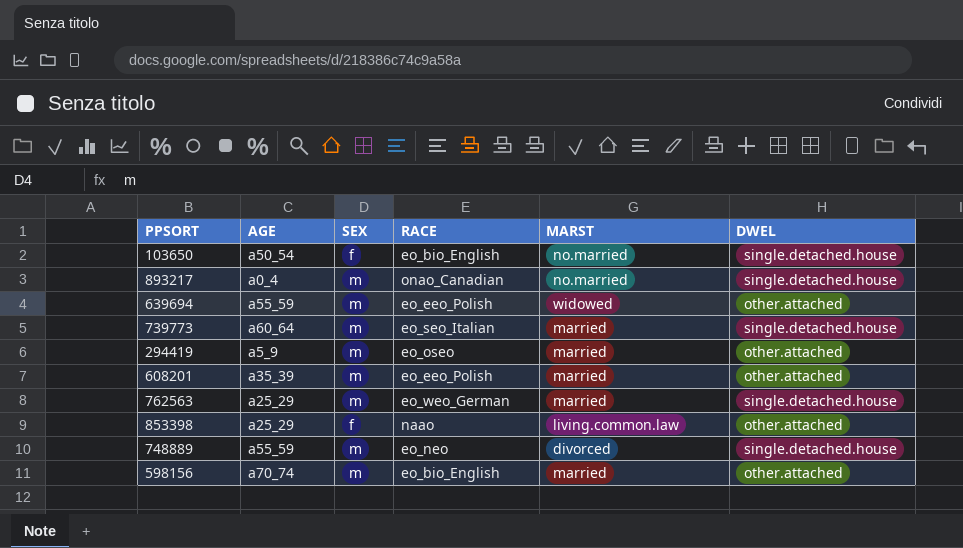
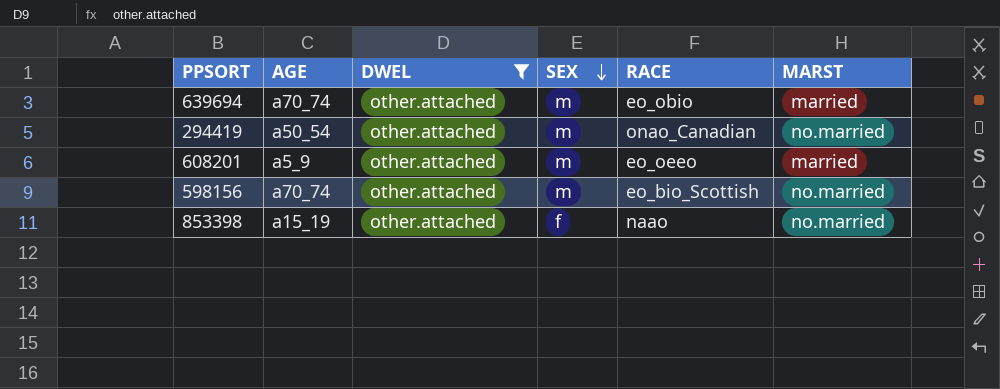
filter: none -> DWEL = other.attached
row order: none -> SEX descending
column DWEL | position: 6 -> 3
639694 | AGE: a55_59 -> a70_74
639694 | RACE: eo_eeo_Polish -> eo_obio
639694 | MARST: widowed -> married
294419 | AGE: a5_9 -> a50_54
294419 | RACE: eo_oseo -> onao_Canadian
294419 | MARST: married -> no.married
608201 | AGE: a35_39 -> a5_9
608201 | RACE: eo_eeo_Polish -> eo_oeeo
598156 | RACE: eo_bio_English -> eo_bio_Scottish
598156 | MARST: married -> no.married
853398 | AGE: a25_29 -> a15_19
853398 | MARST: living.common.law -> no.married

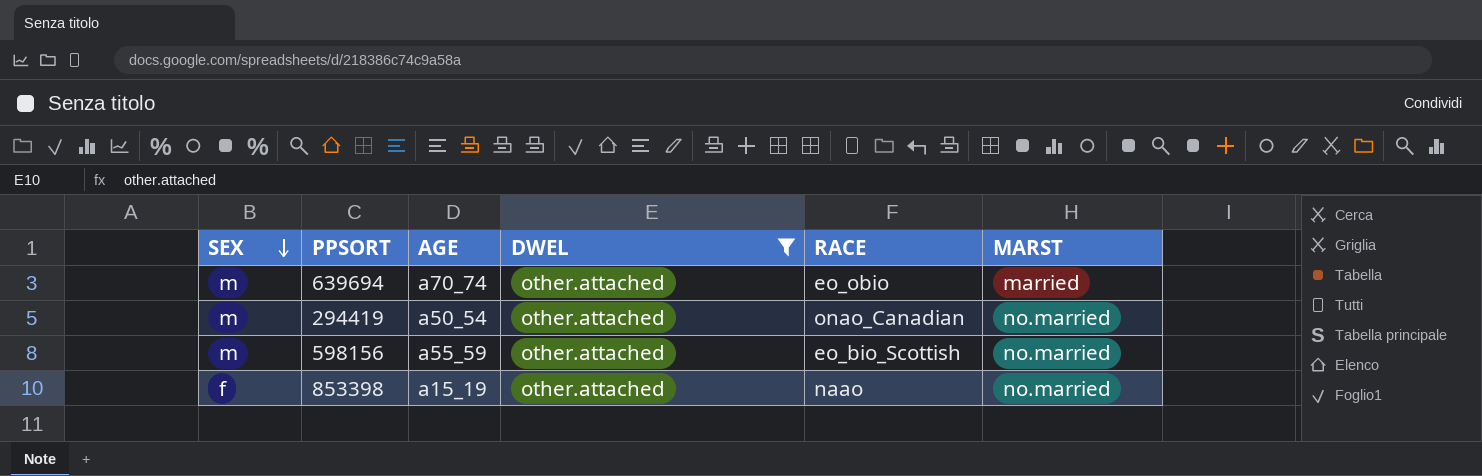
column SEX | position: 4 -> 1
row 608201: a5_9 | other.attached | m | eo_oeeo | married -> none
598156 | AGE: a70_74 -> a55_59

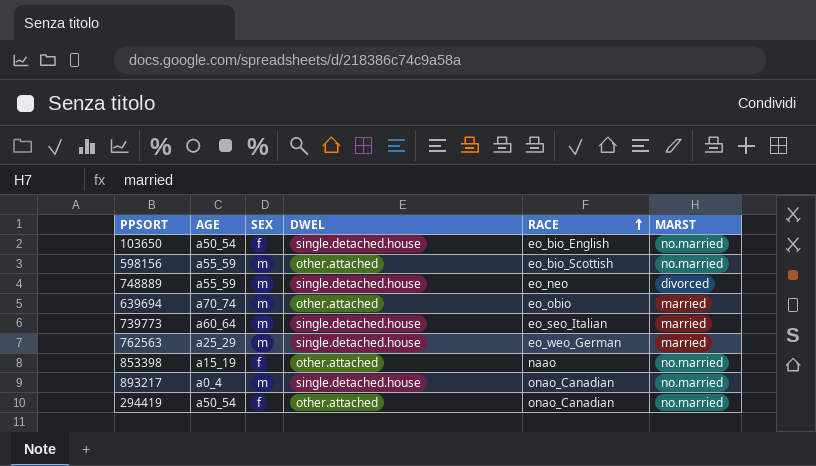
filter: DWEL = other.attached -> none
row order: SEX descending -> RACE ascending
column SEX | position: 1 -> 3
294419 | SEX: m -> f

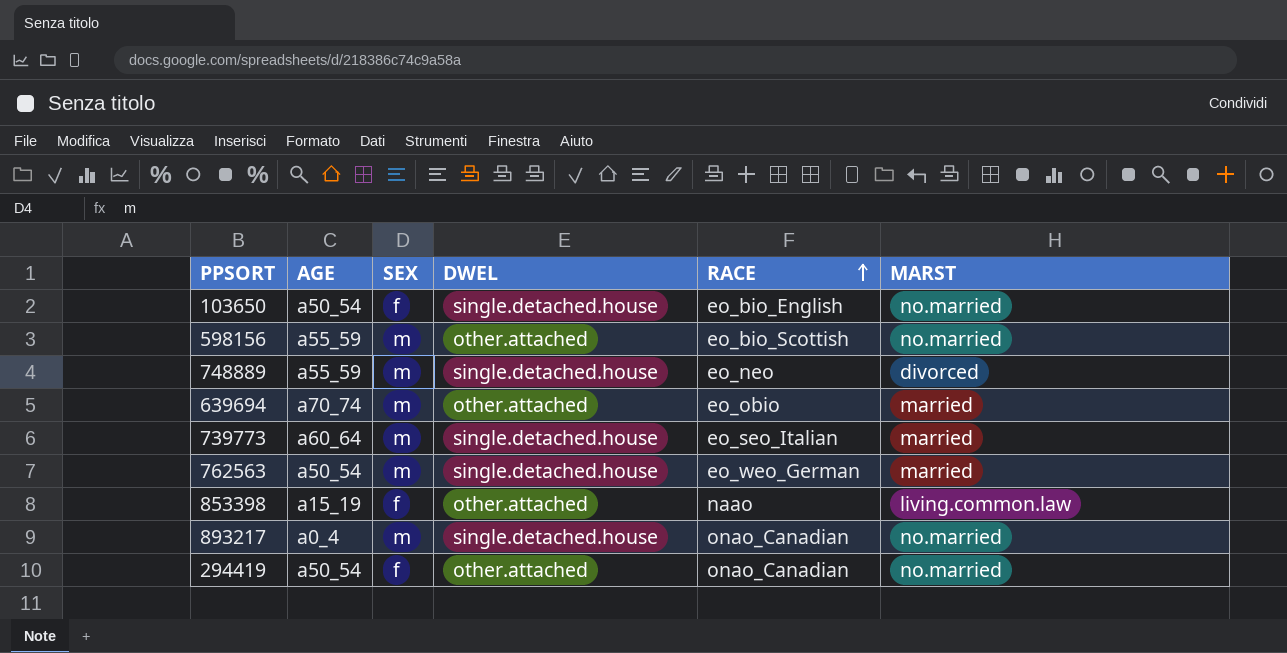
762563 | AGE: a25_29 -> a50_54
853398 | MARST: no.married -> living.common.law

